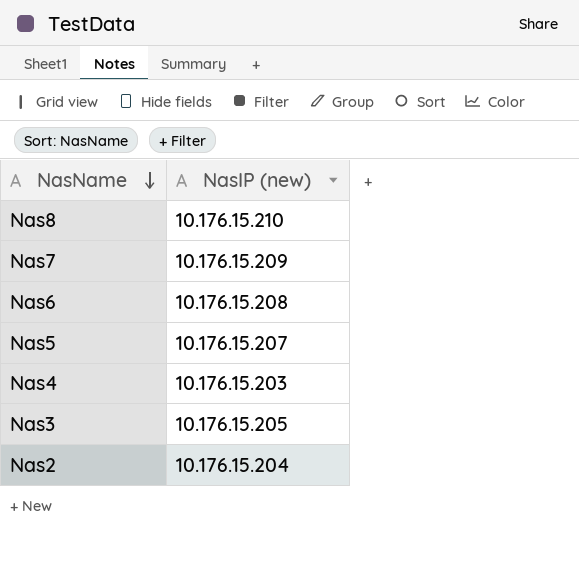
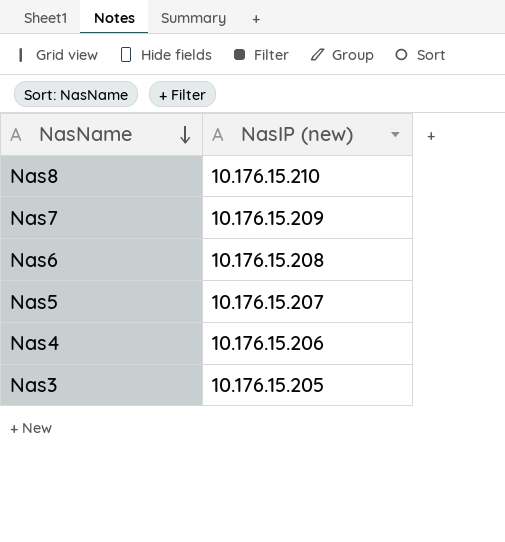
row Nas2: 10.176.15.204 -> none
Nas4 | NasIP (new): 10.176.15.203 -> 10.176.15.206

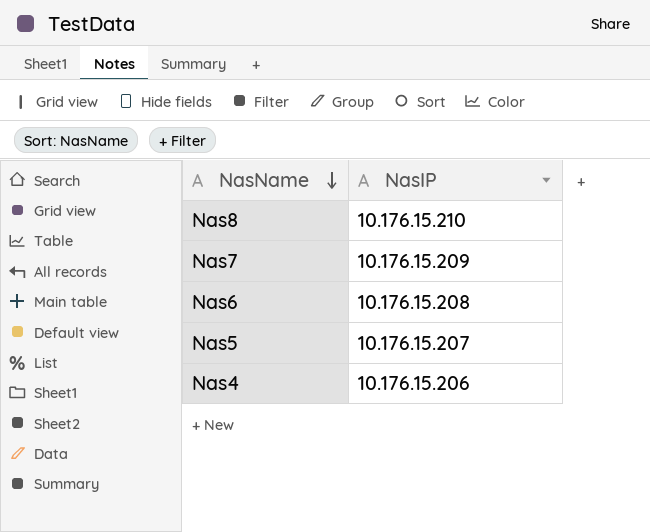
column name: NasIP (new) -> NasIP
row Nas3: 10.176.15.205 -> none

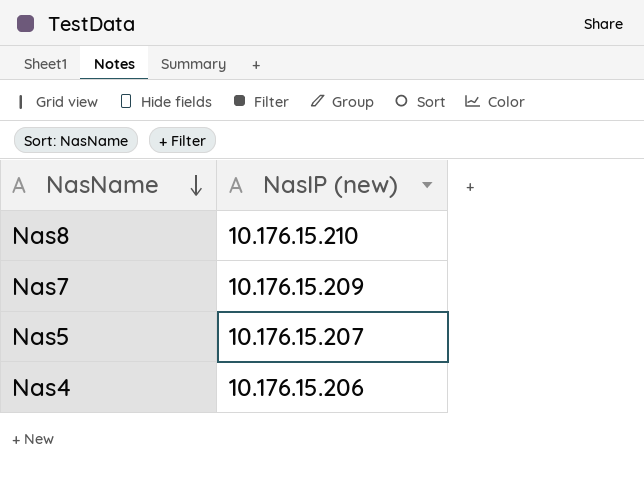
column name: NasIP -> NasIP (new)
row Nas6: 10.176.15.208 -> none

